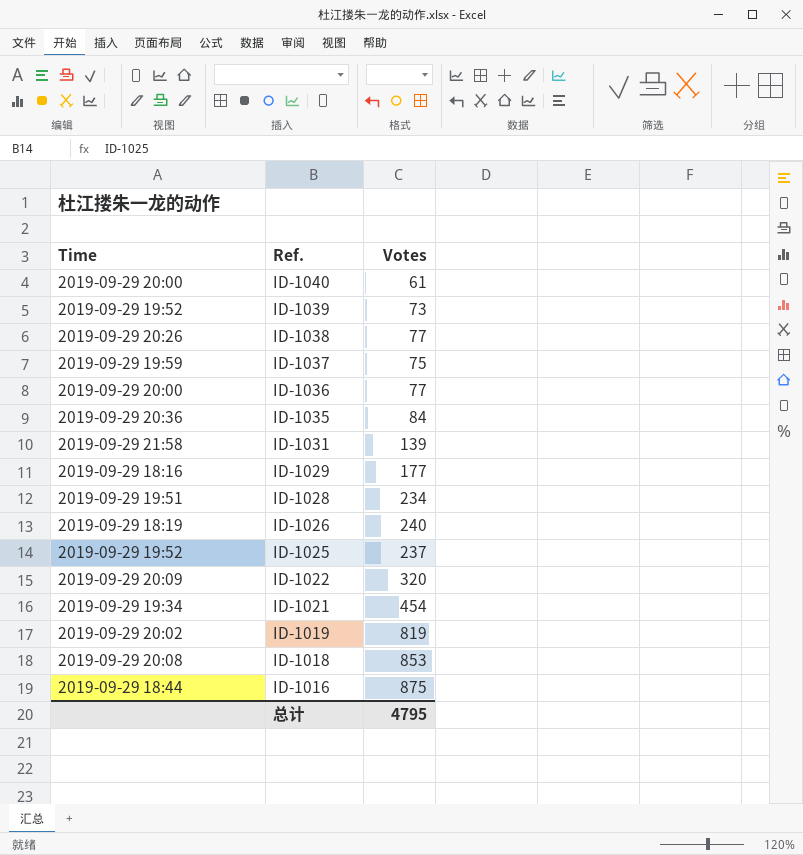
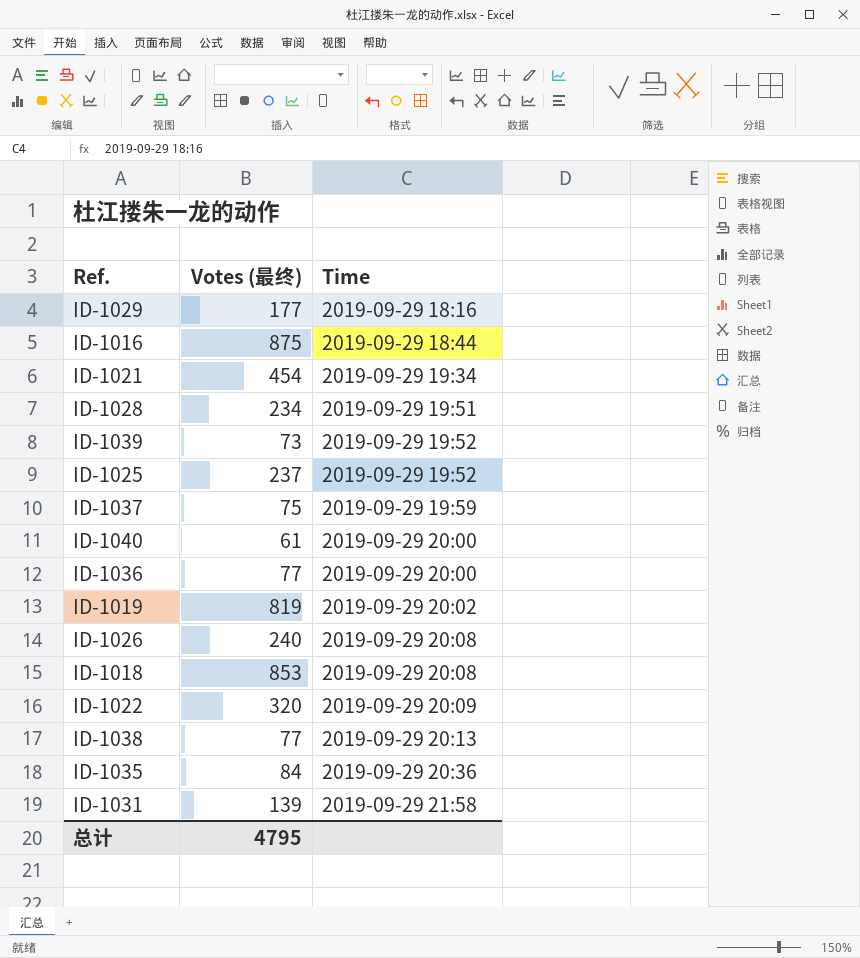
row order: Ref. descending -> Time ascending
column name: Votes -> Votes (最终)
column Time | position: 1 -> 3
ID-1026 | Time: 2019-09-29 18:19 -> 2019-09-29 20:08
ID-1038 | Time: 2019-09-29 20:26 -> 2019-09-29 20:13

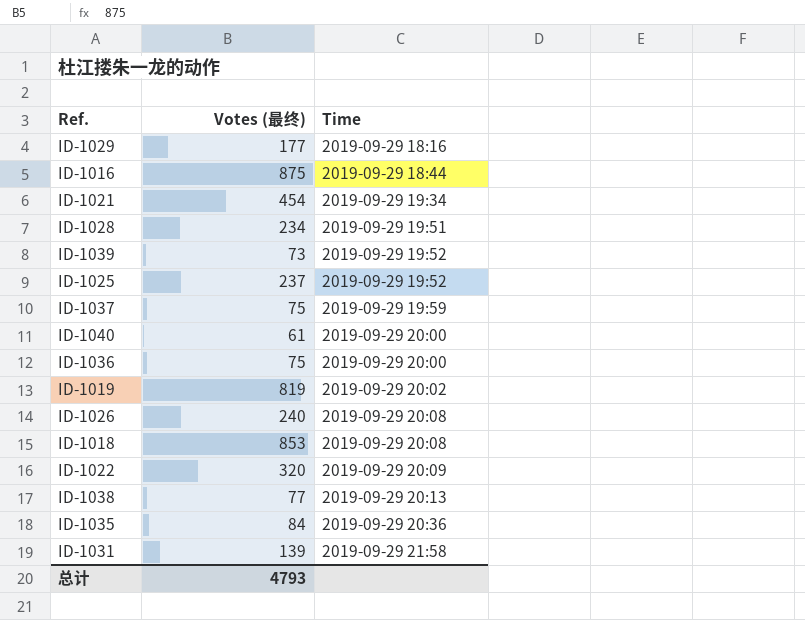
ID-1036 | Votes (最终): 77 -> 75
总计 | Votes (最终): 4795 -> 4793

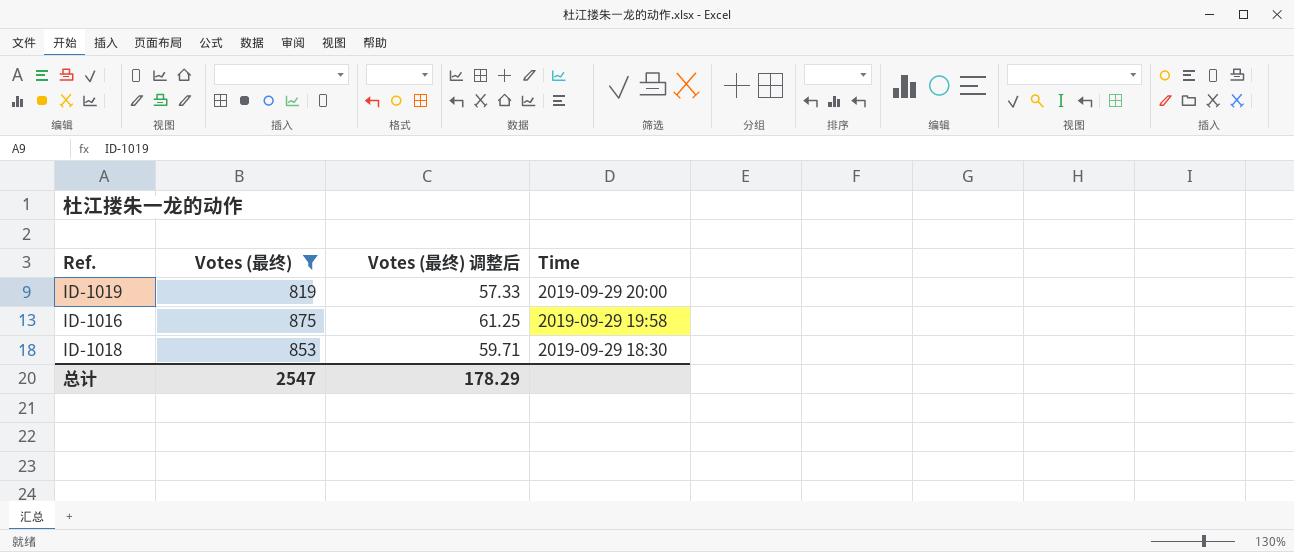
filter: none -> Votes (最终) >= 819
row order: Time ascending -> Time descending
column Votes (最终) 调整后 | formula: none -> [Votes (最终)] * 0.07
ID-1019 | Time: 2019-09-29 20:02 -> 2019-09-29 20:00
ID-1016 | Time: 2019-09-29 18:44 -> 2019-09-29 19:58
ID-1018 | Time: 2019-09-29 20:08 -> 2019-09-29 18:30
总计 | Votes (最终): 4793 -> 2547

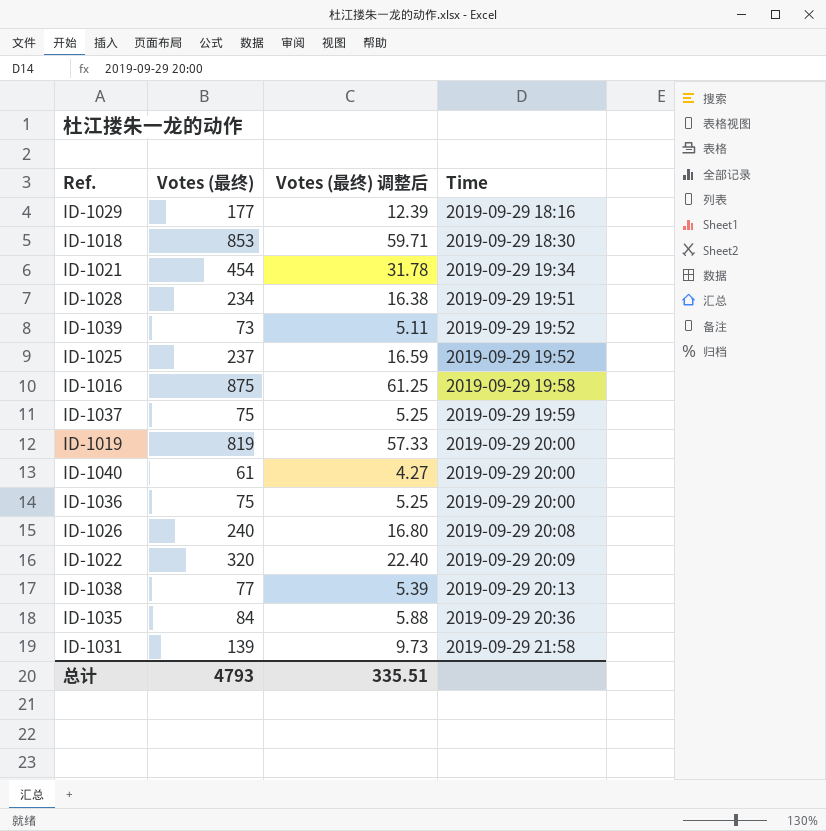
filter: Votes (最终) >= 819 -> none
row order: Time descending -> Time ascending
总计 | Votes (最终): 2547 -> 4793
总计 | Votes (最终) 调整后: 178.29 -> 335.51

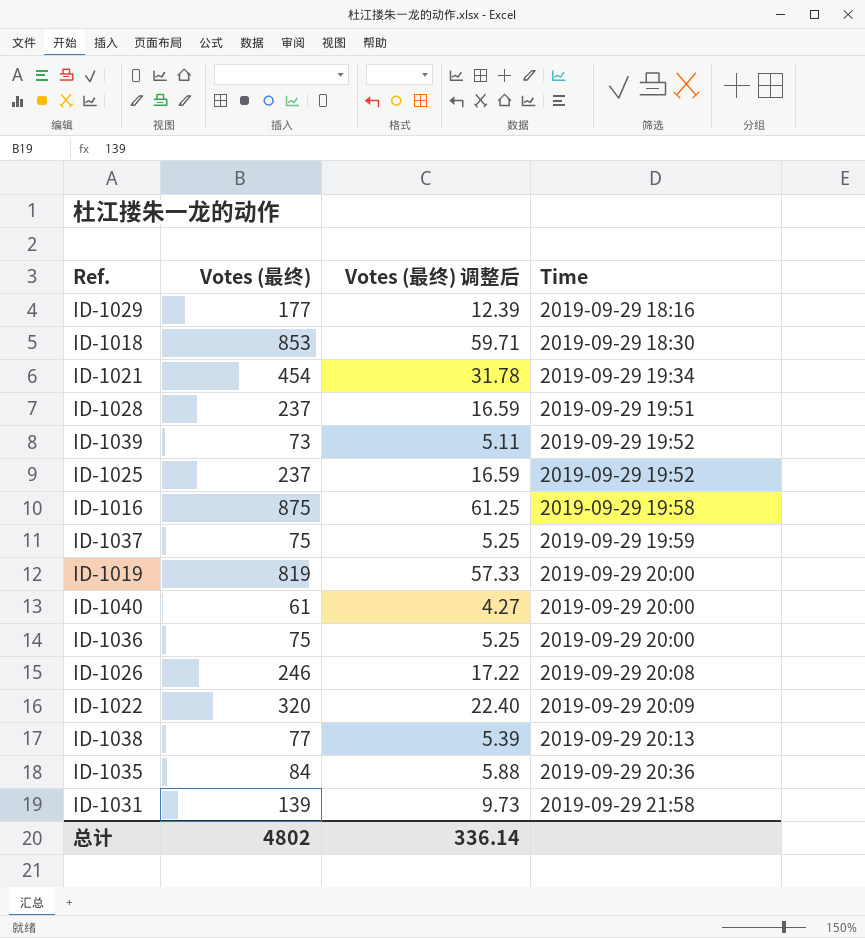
ID-1028 | Votes (最终): 234 -> 237
ID-1028 | Votes (最终) 调整后: 16.38 -> 16.59
ID-1026 | Votes (最终): 240 -> 246
ID-1026 | Votes (最终) 调整后: 16.80 -> 17.22
总计 | Votes (最终): 4793 -> 4802
总计 | Votes (最终) 调整后: 335.51 -> 336.14

